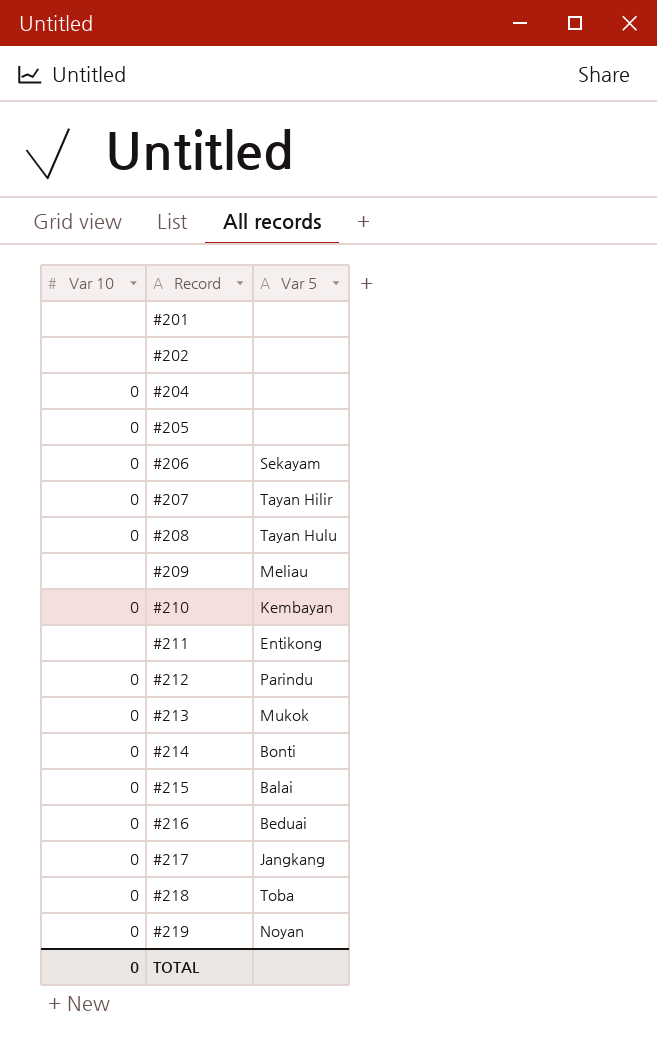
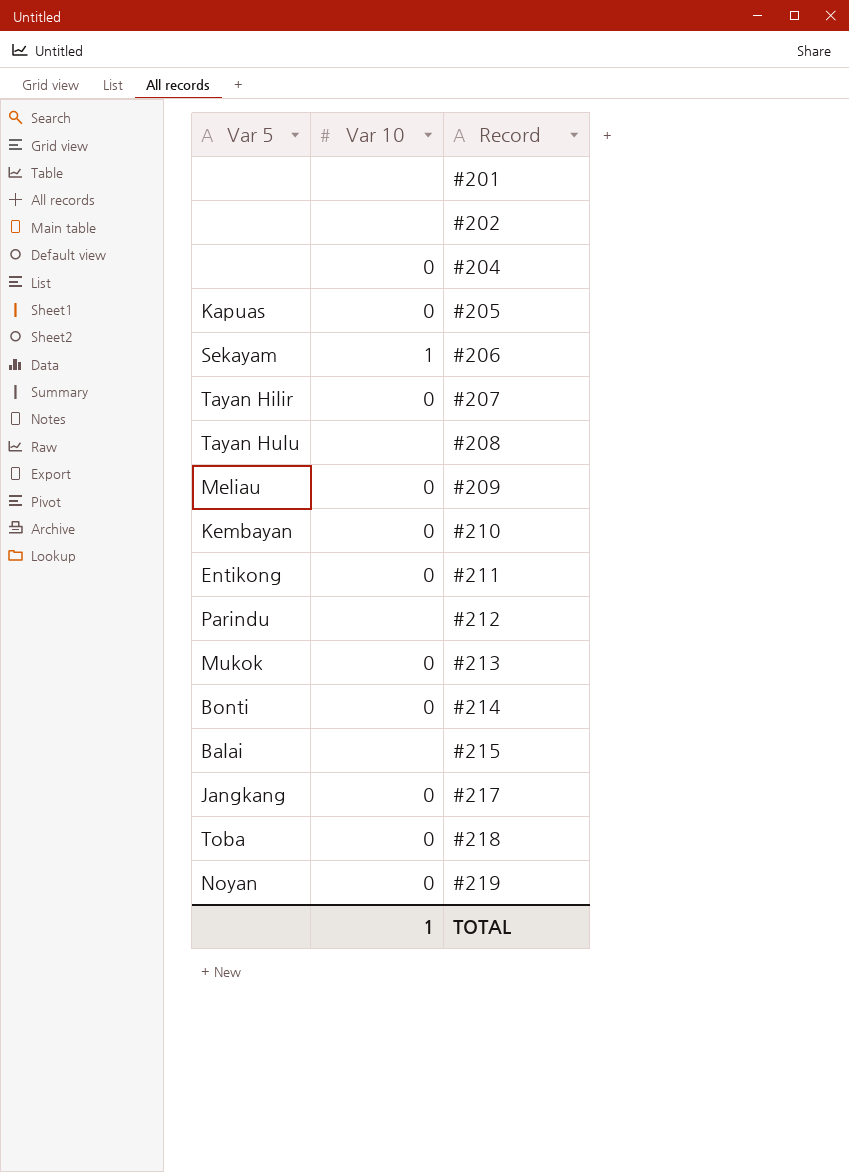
column Var 5 | position: 3 -> 1
row #216: 0 | Beduai -> none
#205 | Var 5: none -> Kapuas
#206 | Var 10: 0 -> 1
#208 | Var 10: 0 -> none
#209 | Var 10: none -> 0
#211 | Var 10: none -> 0
#212 | Var 10: 0 -> none
#215 | Var 10: 0 -> none
TOTAL | Var 10: 0 -> 1

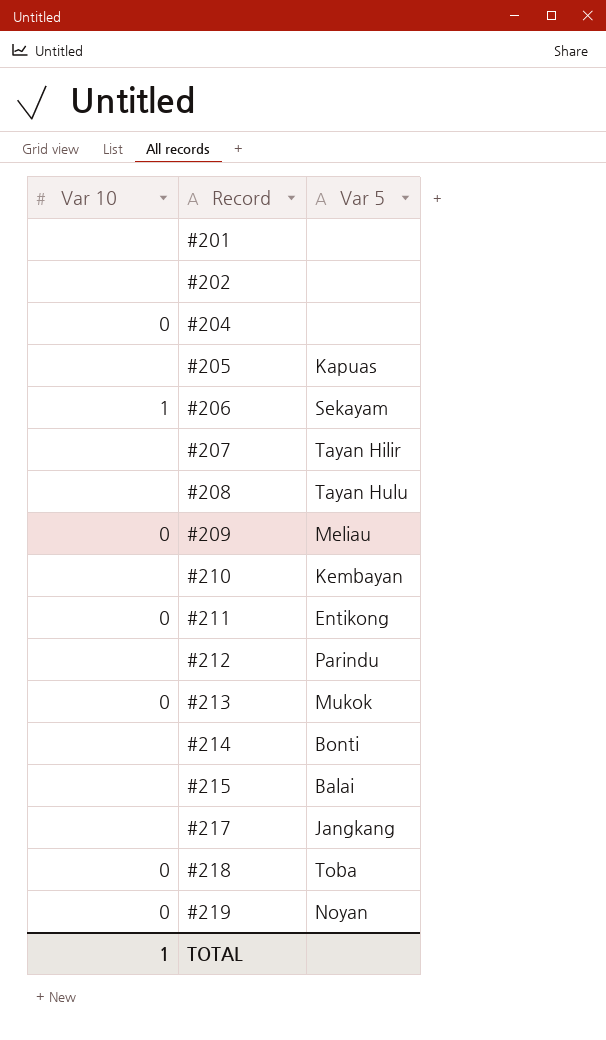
column Var 5 | position: 1 -> 3
#205 | Var 10: 0 -> none
#207 | Var 10: 0 -> none
#210 | Var 10: 0 -> none
#214 | Var 10: 0 -> none
#217 | Var 10: 0 -> none

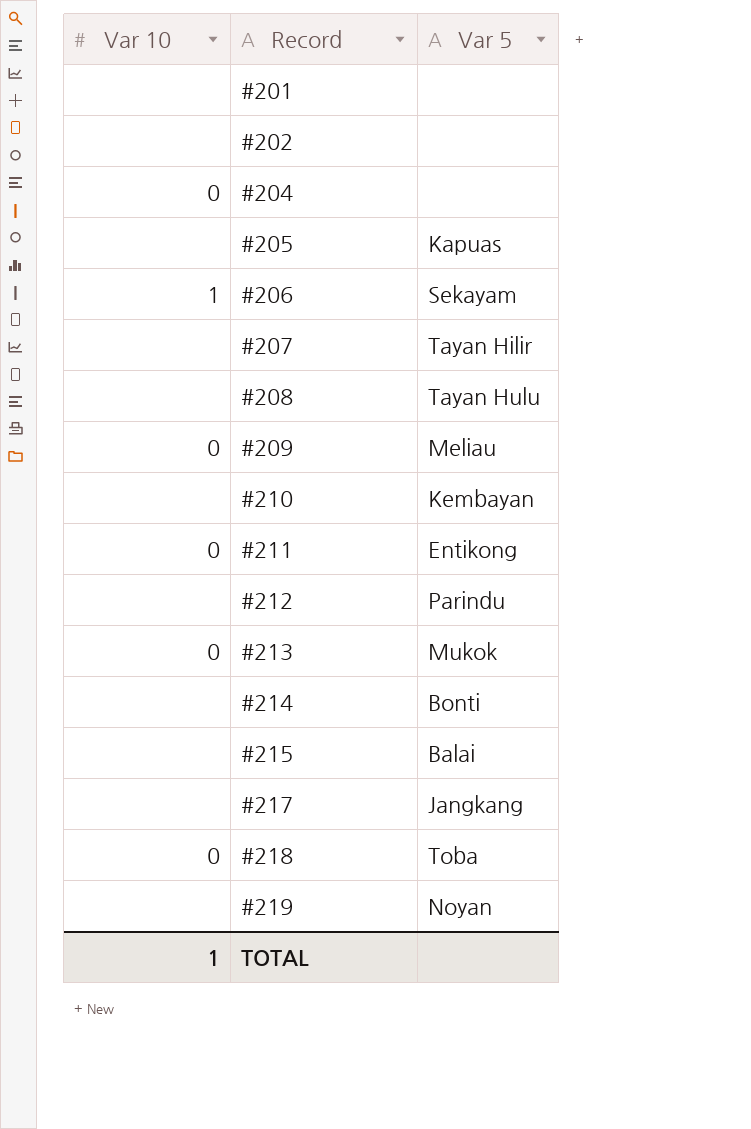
#219 | Var 10: 0 -> none

